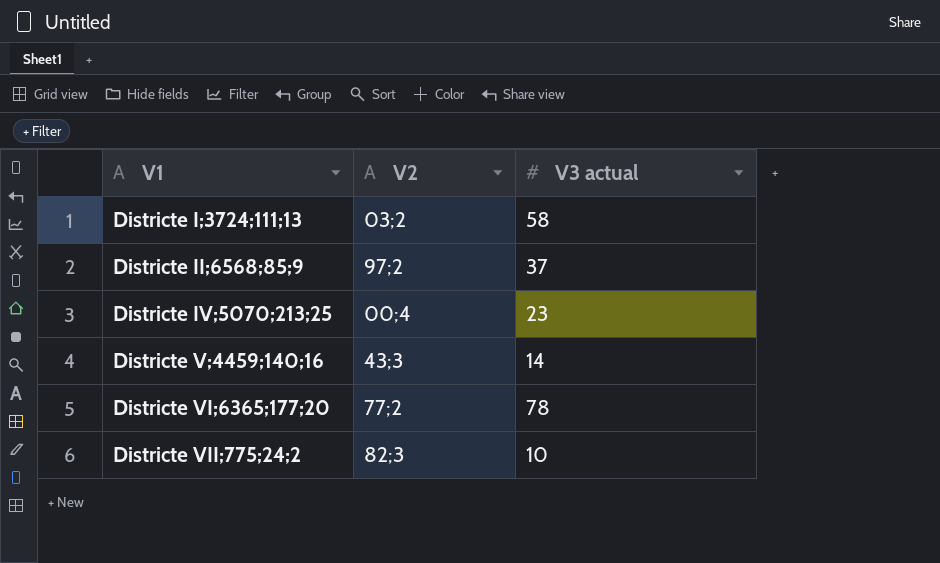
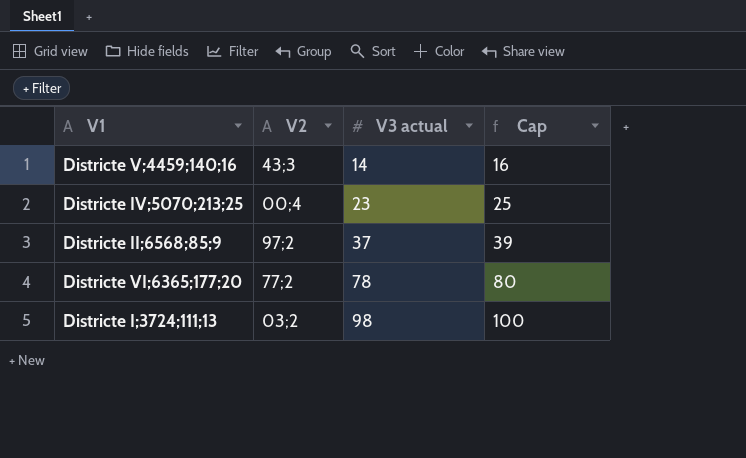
row order: V1 ascending -> V3 actual ascending
column Cap | formula: none -> [V3 actual] + 2
row Districte VII;775;24;2: 82;3 | 10 -> none
Districte I;3724;111;13 | V3 actual: 58 -> 98

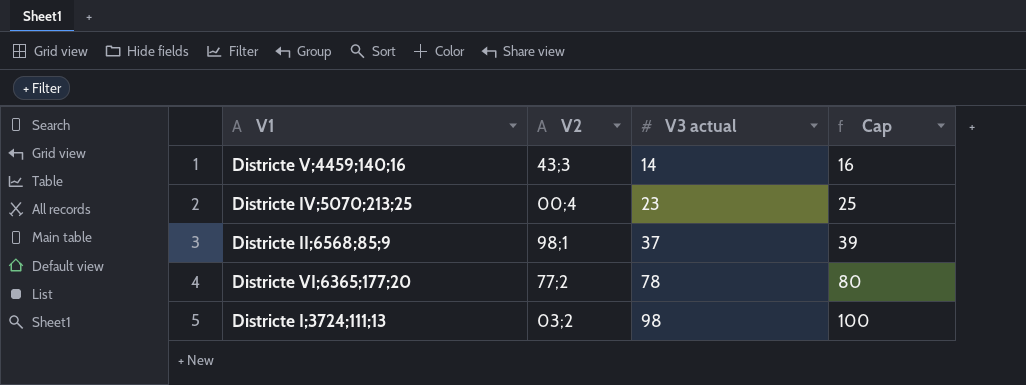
Districte II;6568;85;9 | V2: 97;2 -> 98;1

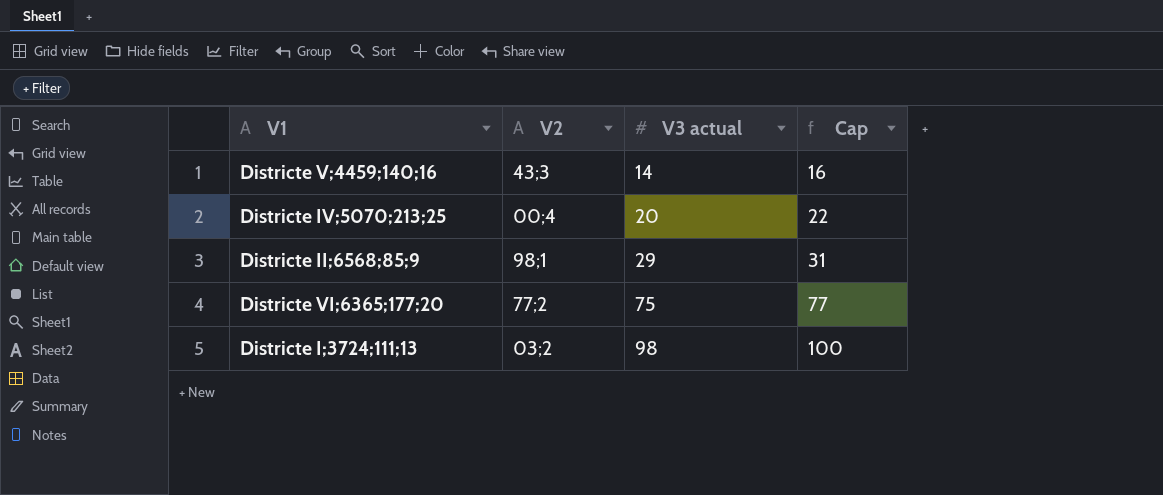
Districte IV;5070;213;25 | V3 actual: 23 -> 20
Districte IV;5070;213;25 | Cap: 25 -> 22
Districte II;6568;85;9 | V3 actual: 37 -> 29
Districte II;6568;85;9 | Cap: 39 -> 31
Districte VI;6365;177;20 | V3 actual: 78 -> 75
Districte VI;6365;177;20 | Cap: 80 -> 77

